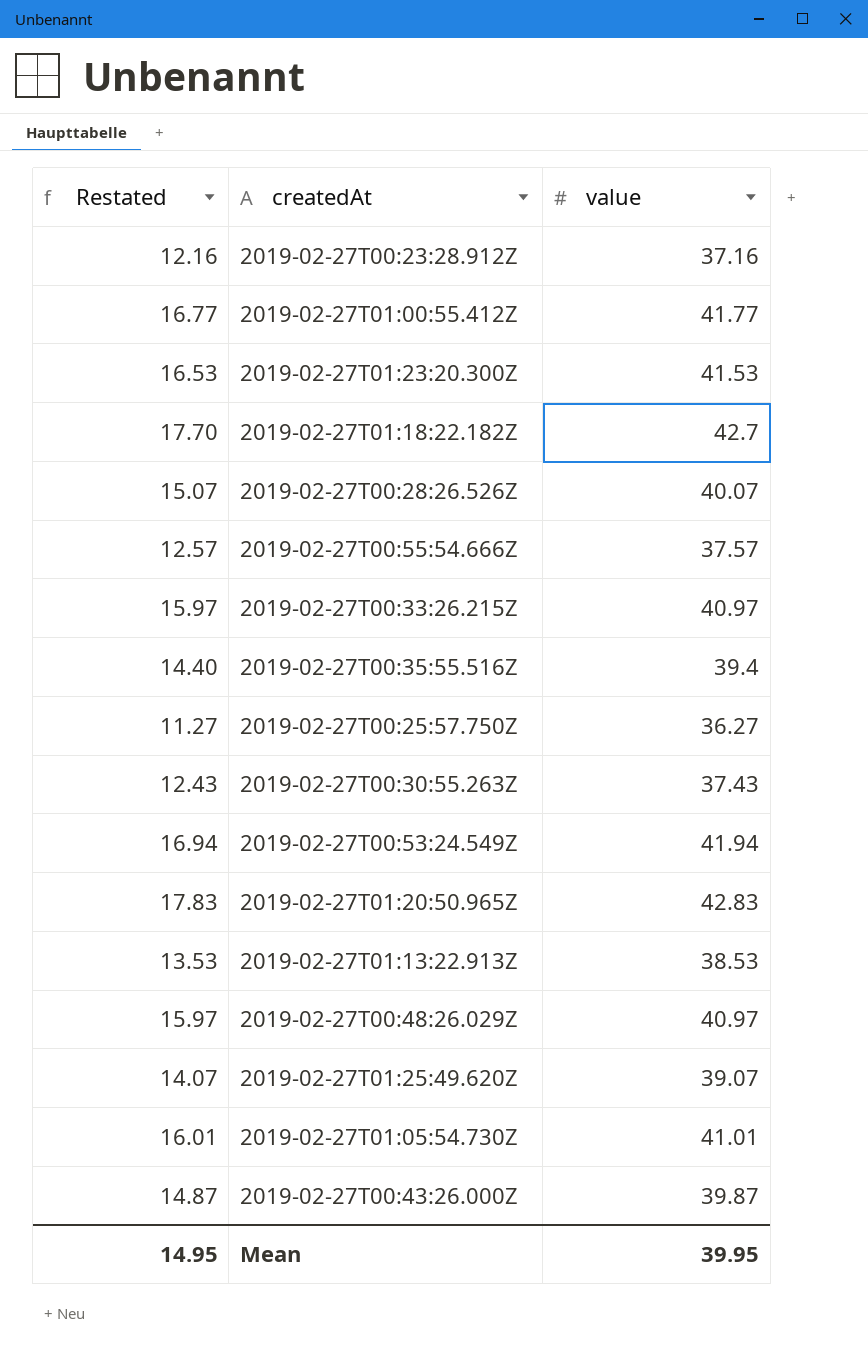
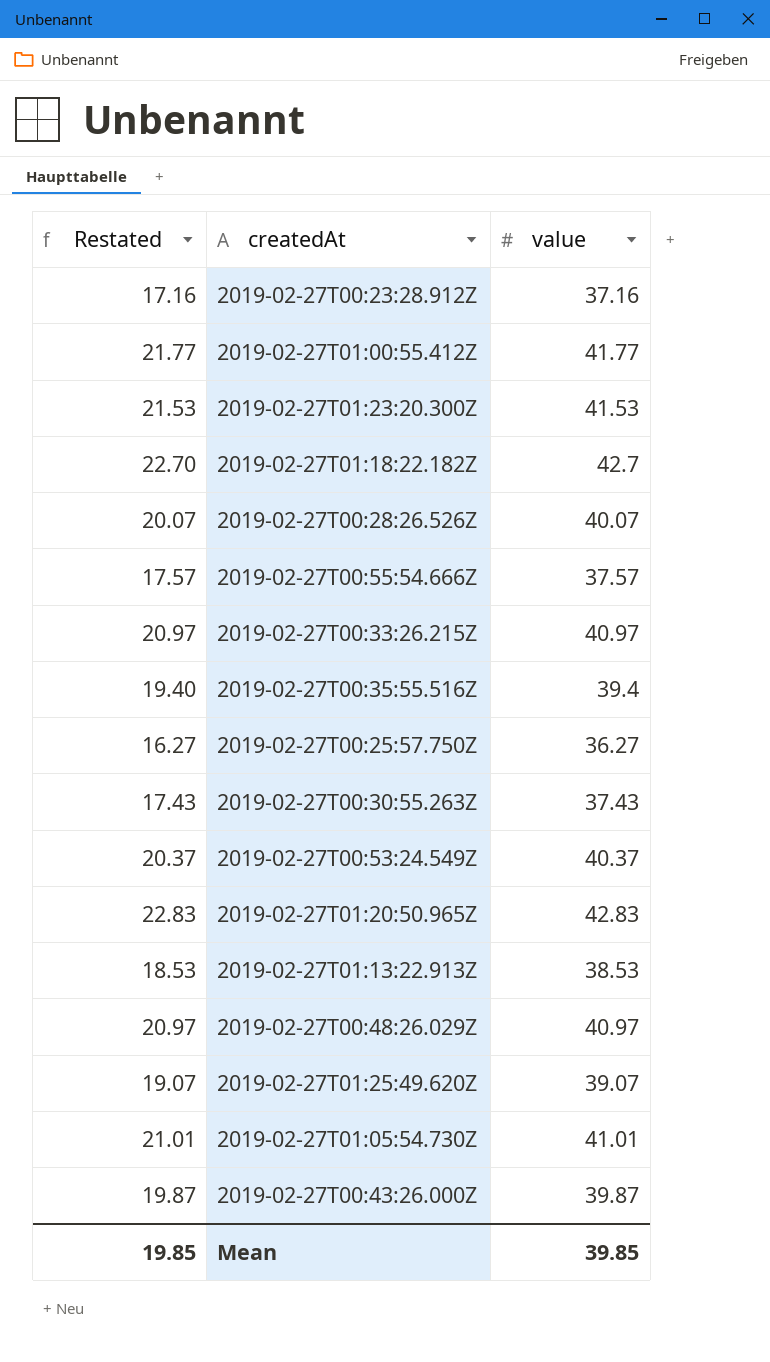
column Restated | formula: [value] - 25 -> [value] - 20
2019-02-27T00:53:24.549Z | value: 41.94 -> 40.37
Mean | Restated: 14.95 -> 19.85
Mean | value: 39.95 -> 39.85

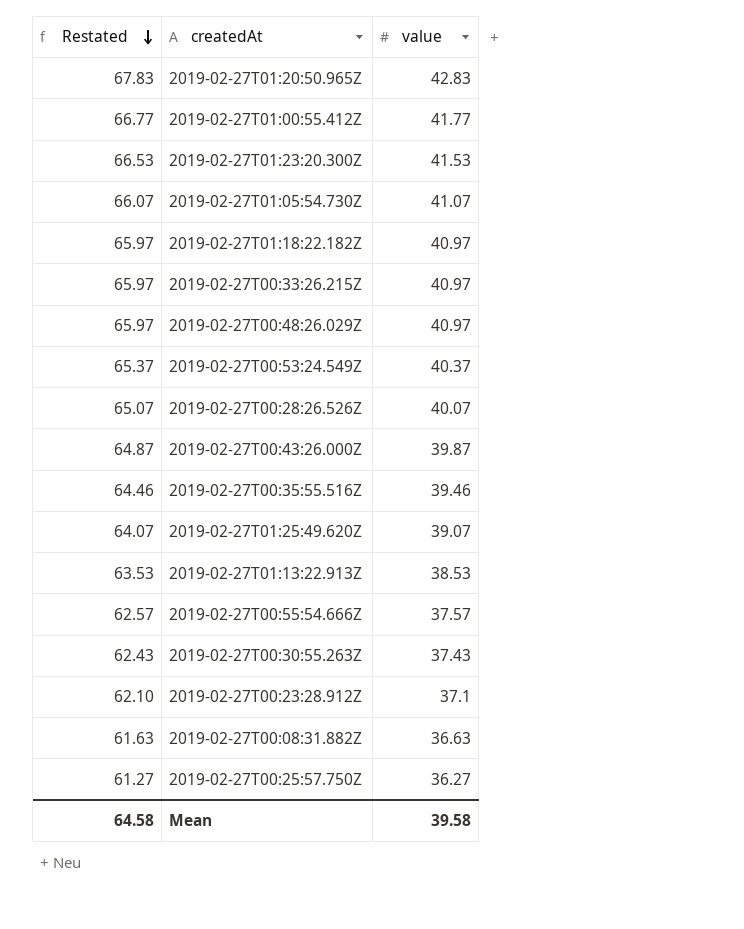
row order: none -> Restated descending
column Restated | formula: [value] - 20 -> [value] + 25
2019-02-27T01:05:54.730Z | value: 41.01 -> 41.07
2019-02-27T01:18:22.182Z | value: 42.7 -> 40.97
2019-02-27T00:35:55.516Z | value: 39.4 -> 39.46
2019-02-27T00:23:28.912Z | value: 37.16 -> 37.1
row 2019-02-27T00:08:31.882Z: none -> 61.63 | 36.63
Mean | Restated: 19.85 -> 64.58
Mean | value: 39.85 -> 39.58

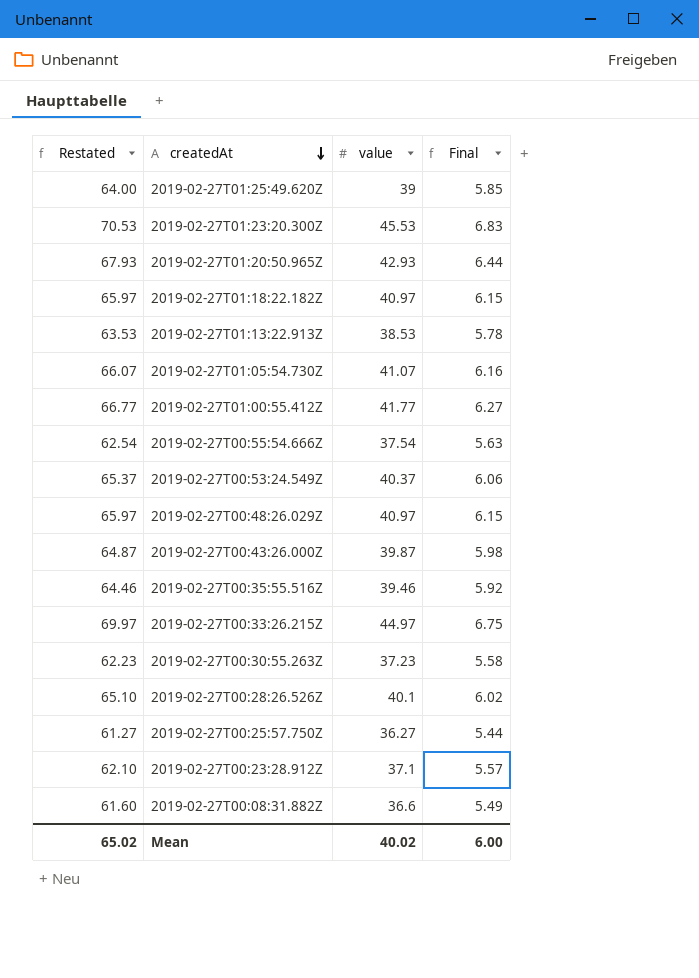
row order: Restated descending -> createdAt descending
column Final | formula: none -> [value] * 0.15
2019-02-27T01:25:49.620Z | Restated: 64.07 -> 64.00
2019-02-27T01:25:49.620Z | value: 39.07 -> 39
2019-02-27T01:23:20.300Z | Restated: 66.53 -> 70.53
2019-02-27T01:23:20.300Z | value: 41.53 -> 45.53
2019-02-27T01:20:50.965Z | Restated: 67.83 -> 67.93
2019-02-27T01:20:50.965Z | value: 42.83 -> 42.93
2019-02-27T00:55:54.666Z | Restated: 62.57 -> 62.54
2019-02-27T00:55:54.666Z | value: 37.57 -> 37.54
2019-02-27T00:33:26.215Z | Restated: 65.97 -> 69.97
2019-02-27T00:33:26.215Z | value: 40.97 -> 44.97
2019-02-27T00:30:55.263Z | Restated: 62.43 -> 62.23
2019-02-27T00:30:55.263Z | value: 37.43 -> 37.23
2019-02-27T00:28:26.526Z | Restated: 65.07 -> 65.10
2019-02-27T00:28:26.526Z | value: 40.07 -> 40.1
2019-02-27T00:08:31.882Z | Restated: 61.63 -> 61.60
2019-02-27T00:08:31.882Z | value: 36.63 -> 36.6
Mean | Restated: 64.58 -> 65.02
Mean | value: 39.58 -> 40.02

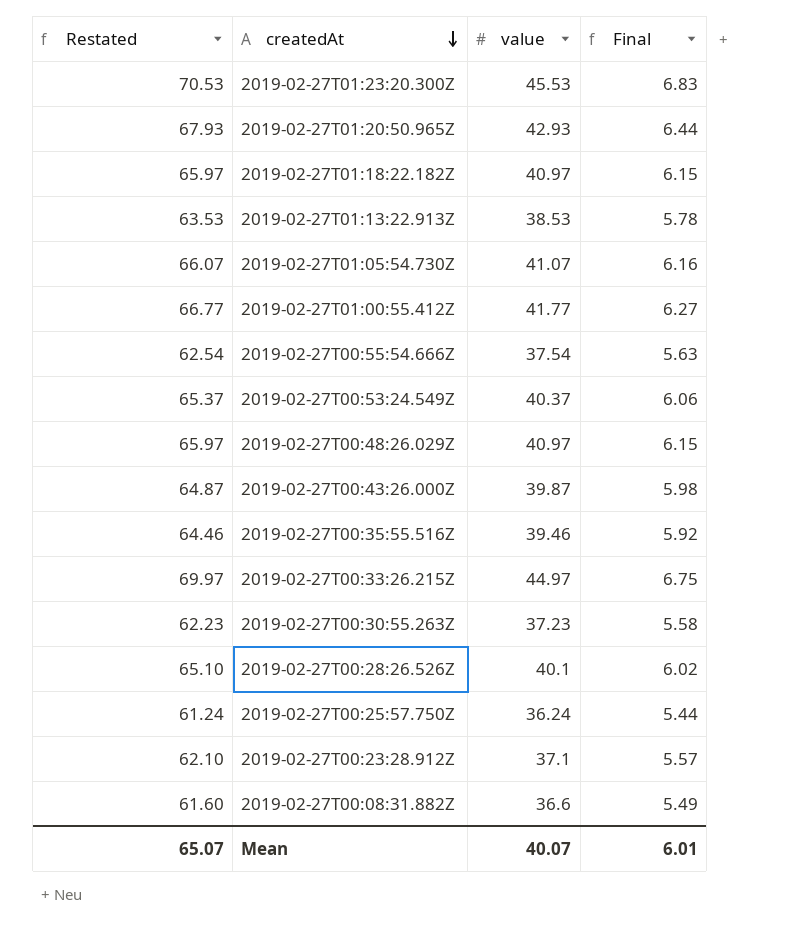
row 2019-02-27T01:25:49.620Z: 64.00 | 39 | 5.85 -> none
2019-02-27T00:25:57.750Z | Restated: 61.27 -> 61.24
2019-02-27T00:25:57.750Z | value: 36.27 -> 36.24
Mean | Restated: 65.02 -> 65.07
Mean | value: 40.02 -> 40.07
Mean | Final: 6.00 -> 6.01

